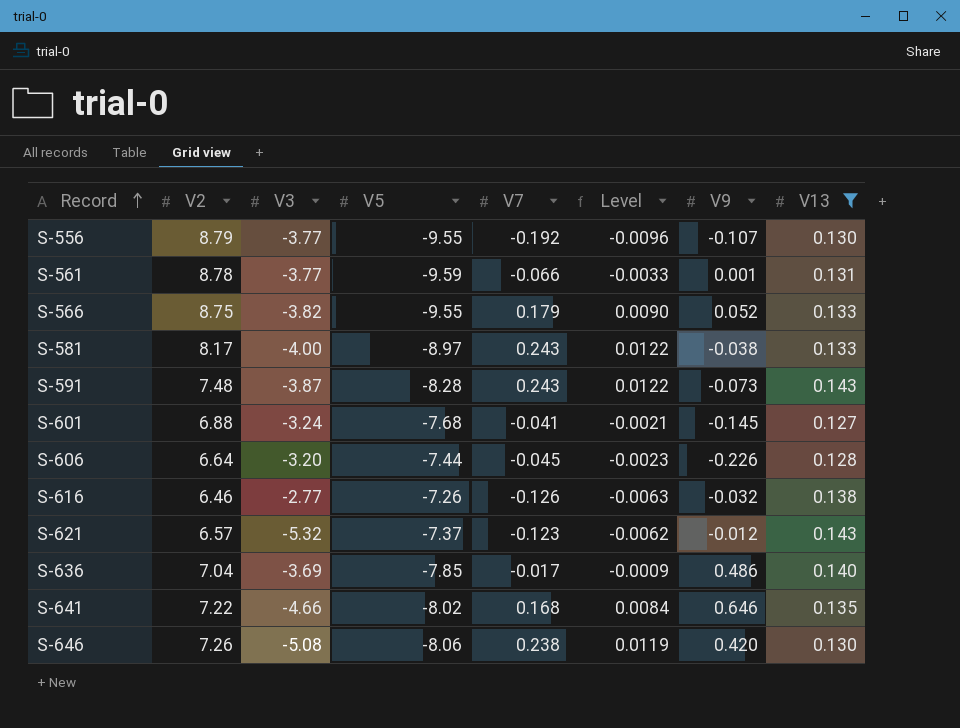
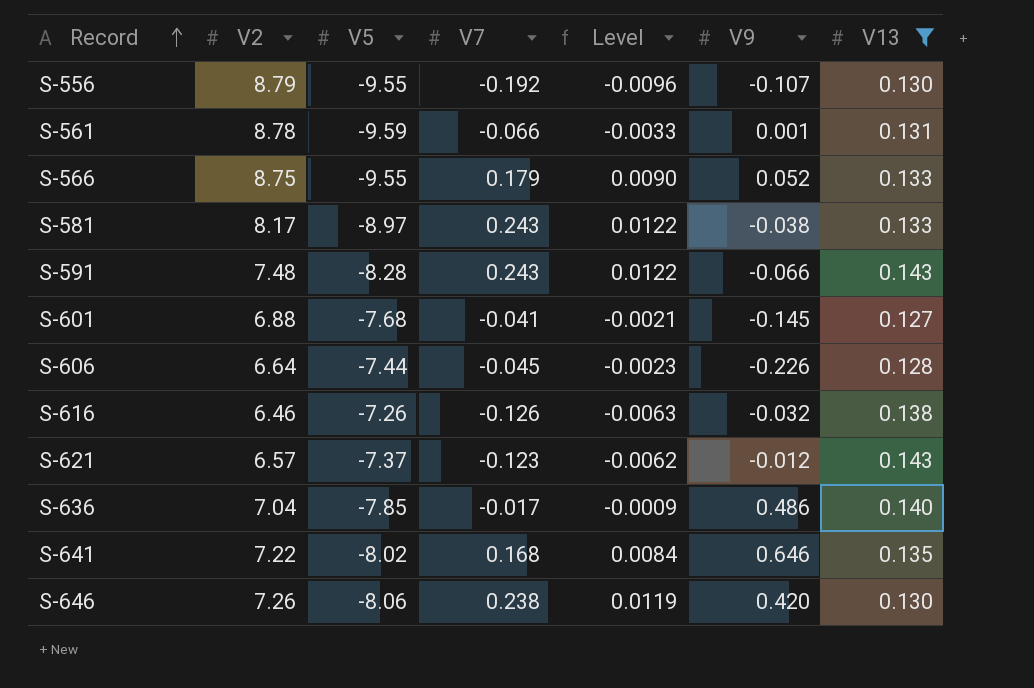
column V3 | position: 3 -> none
S-591 | V9: -0.073 -> -0.066

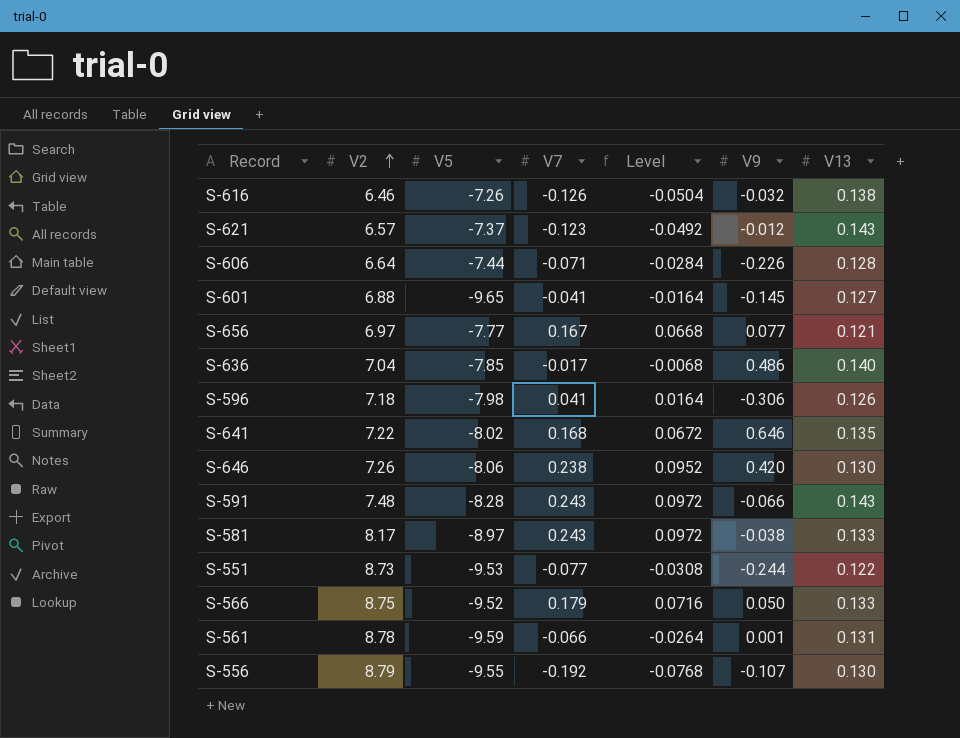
filter: V13 >= 0.127 -> none
row order: Record ascending -> V2 ascending
column Level | formula: [V7] * 0.05 -> [V7] * 0.4
S-606 | V7: -0.045 -> -0.071
S-601 | V5: -7.68 -> -9.65
S-566 | V5: -9.55 -> -9.52
S-566 | V9: 0.052 -> 0.050

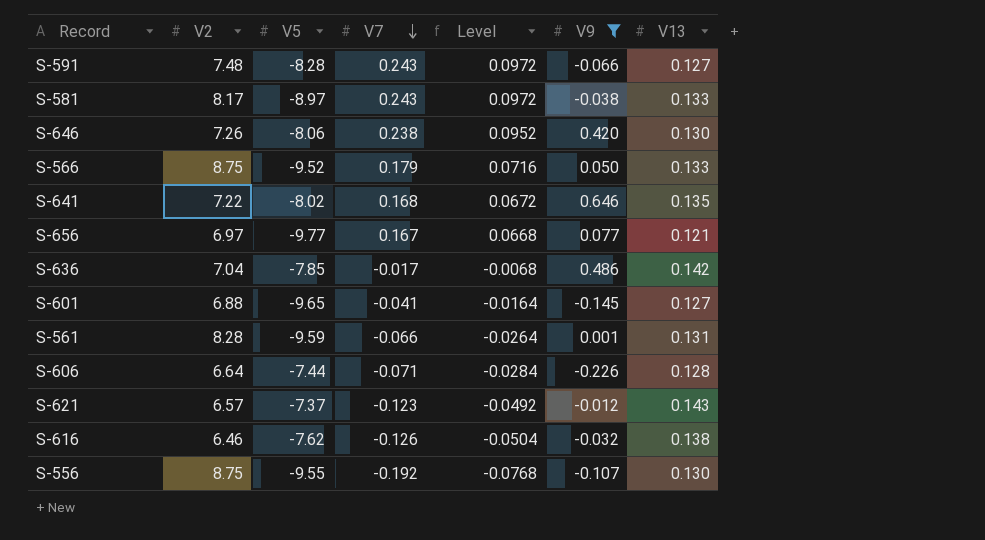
filter: none -> V9 >= -0.226
row order: V2 ascending -> V7 descending
S-591 | V13: 0.143 -> 0.127
S-656 | V5: -7.77 -> -9.77
S-636 | V13: 0.140 -> 0.142
S-561 | V2: 8.78 -> 8.28
S-616 | V5: -7.26 -> -7.62
S-556 | V2: 8.79 -> 8.75

